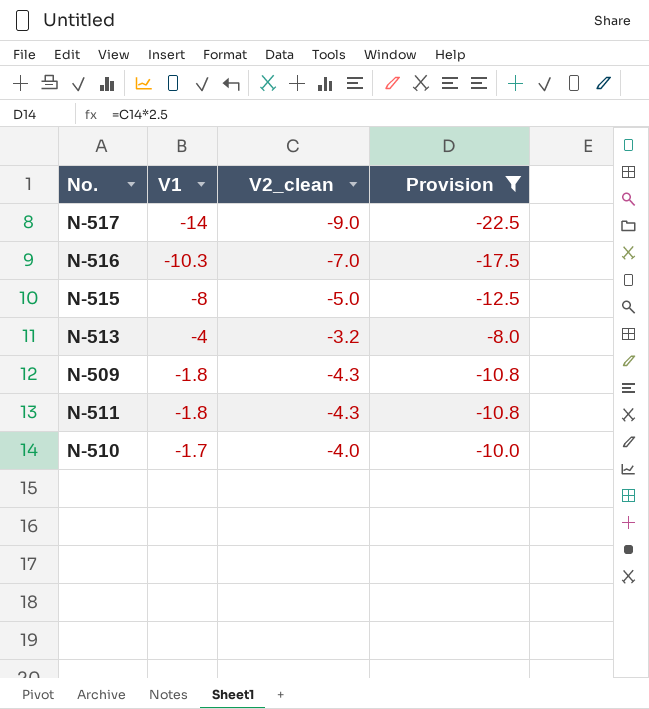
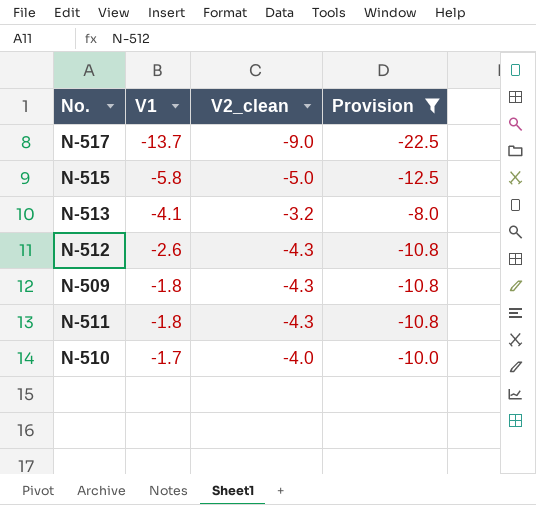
row N-516: -10.3 | -7.0 | -17.5 -> none
N-517 | V1: -14 -> -13.7
N-515 | V1: -8 -> -5.8
N-513 | V1: -4 -> -4.1
row N-512: none -> -2.6 | -4.3 | -10.8

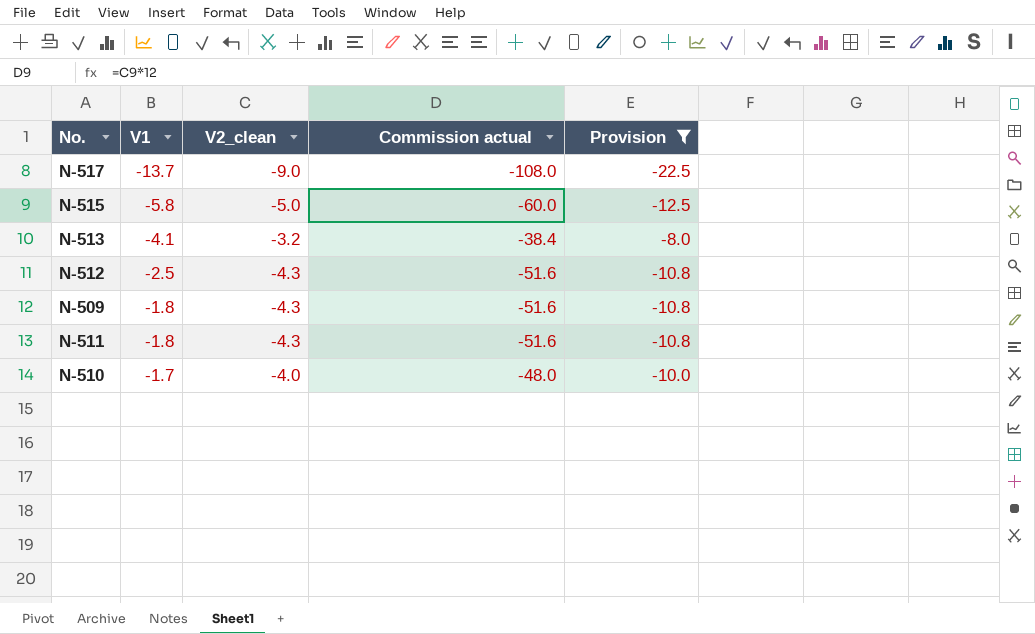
column Commission actual | formula: none -> [V2_clean] * 12
N-512 | V1: -2.6 -> -2.5

